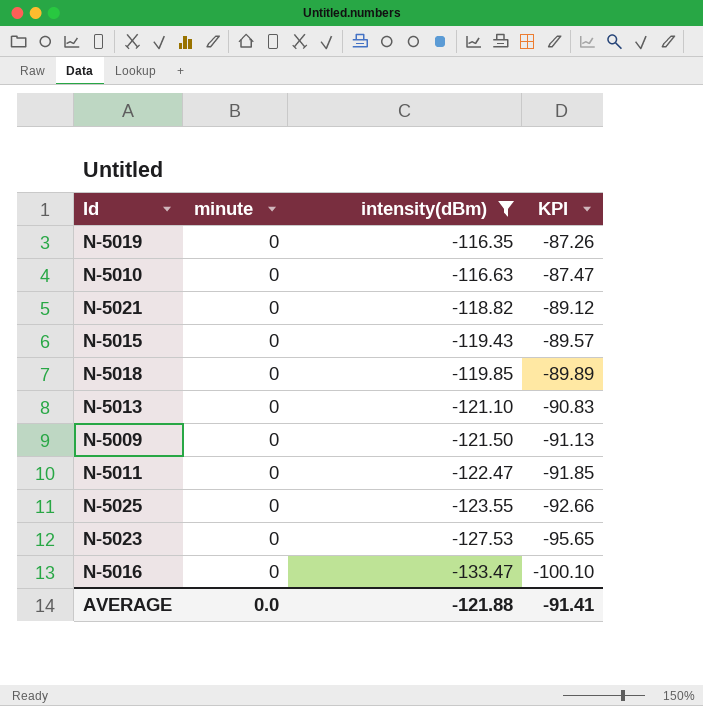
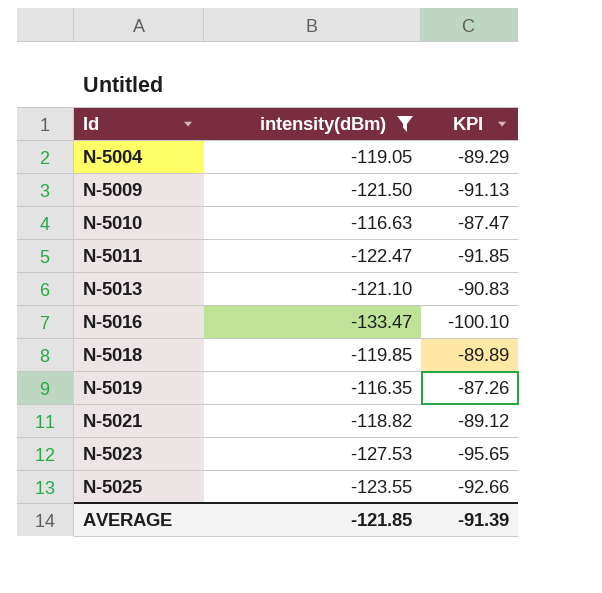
row order: intensity(dBm) descending -> Id ascending
column minute | position: 2 -> none
row N-5015: 0 | -119.43 | -89.57 -> none
row N-5004: none -> -119.05 | -89.29
AVERAGE | intensity(dBm): -121.88 -> -121.85
AVERAGE | KPI: -91.41 -> -91.39

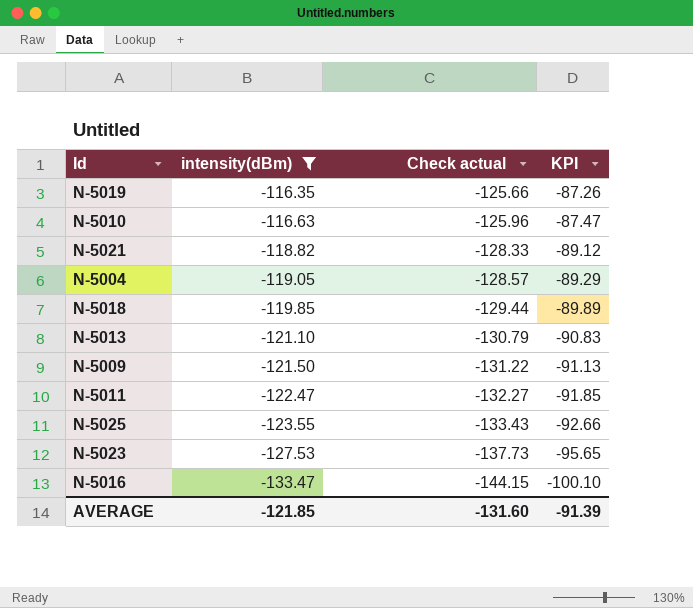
row order: Id ascending -> intensity(dBm) descending
column Check actual | formula: none -> [intensity(dBm)] * 1.08

